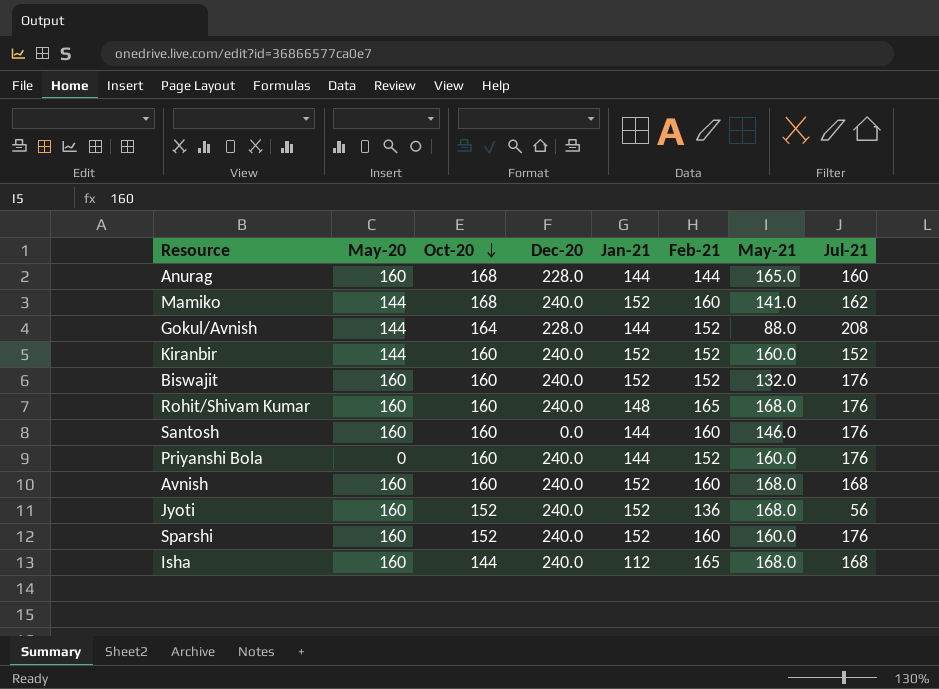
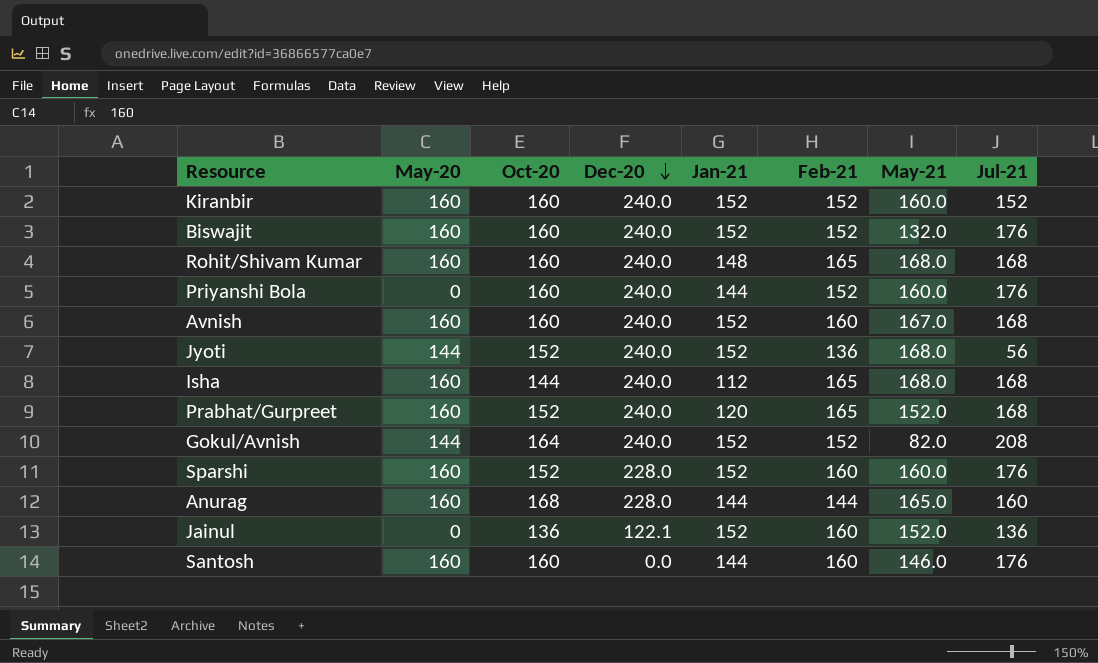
row order: Oct-20 descending -> Dec-20 descending
row Mamiko: 144 | 168 | 240.0 | 152 | 160 | 141.0 | 162 -> none
Kiranbir | May-20: 144 -> 160
Rohit/Shivam Kumar | Jul-21: 176 -> 168
Avnish | May-21: 168.0 -> 167.0
Jyoti | May-20: 160 -> 144
row Prabhat/Gurpreet: none -> 160 | 152 | 240.0 | 120 | 165 | 152.0 | 168
Gokul/Avnish | Dec-20: 228.0 -> 240.0
Gokul/Avnish | Jan-21: 144 -> 152
Gokul/Avnish | May-21: 88.0 -> 82.0
Sparshi | Dec-20: 240.0 -> 228.0
row Jainul: none -> 0 | 136 | 122.1 | 152 | 160 | 152.0 | 136

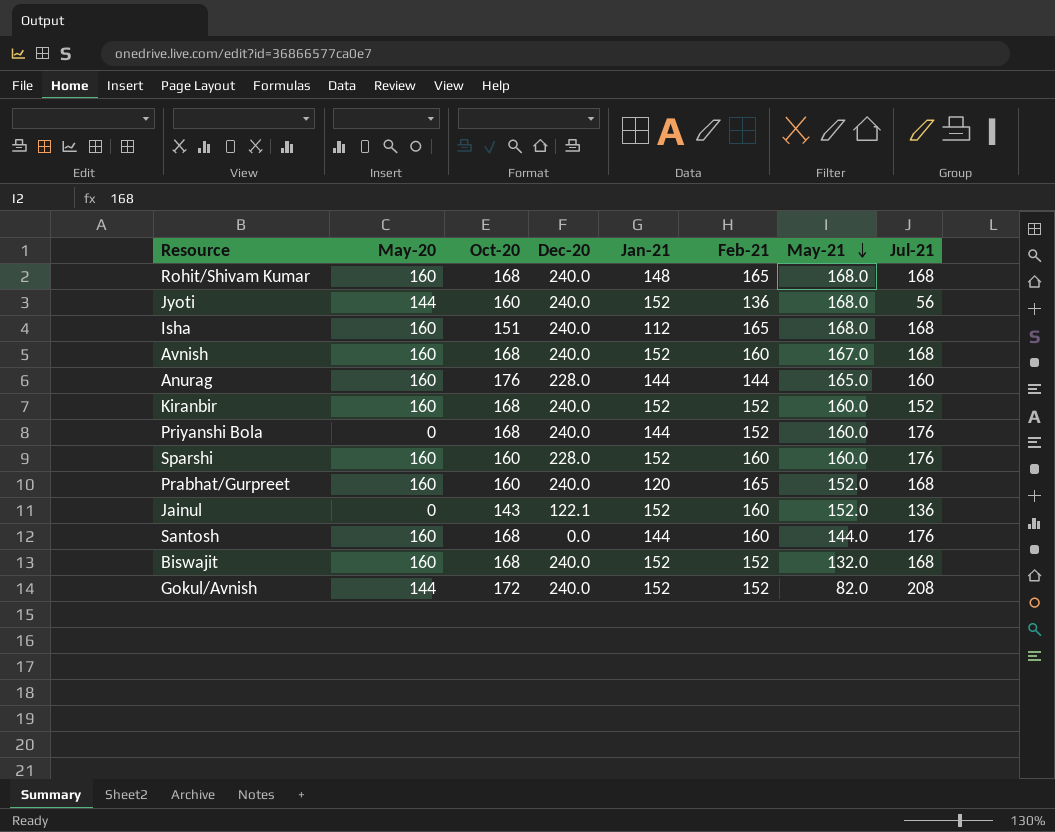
row order: Dec-20 descending -> May-21 descending
Rohit/Shivam Kumar | Oct-20: 160 -> 168
Jyoti | Oct-20: 152 -> 160
Isha | Oct-20: 144 -> 151
Avnish | Oct-20: 160 -> 168
Anurag | Oct-20: 168 -> 176
Kiranbir | Oct-20: 160 -> 168
Priyanshi Bola | Oct-20: 160 -> 168
Sparshi | Oct-20: 152 -> 160
Prabhat/Gurpreet | Oct-20: 152 -> 160
Jainul | Oct-20: 136 -> 143
Santosh | Oct-20: 160 -> 168
Santosh | May-21: 146.0 -> 144.0
Biswajit | Oct-20: 160 -> 168
Biswajit | Jul-21: 176 -> 168
Gokul/Avnish | Oct-20: 164 -> 172

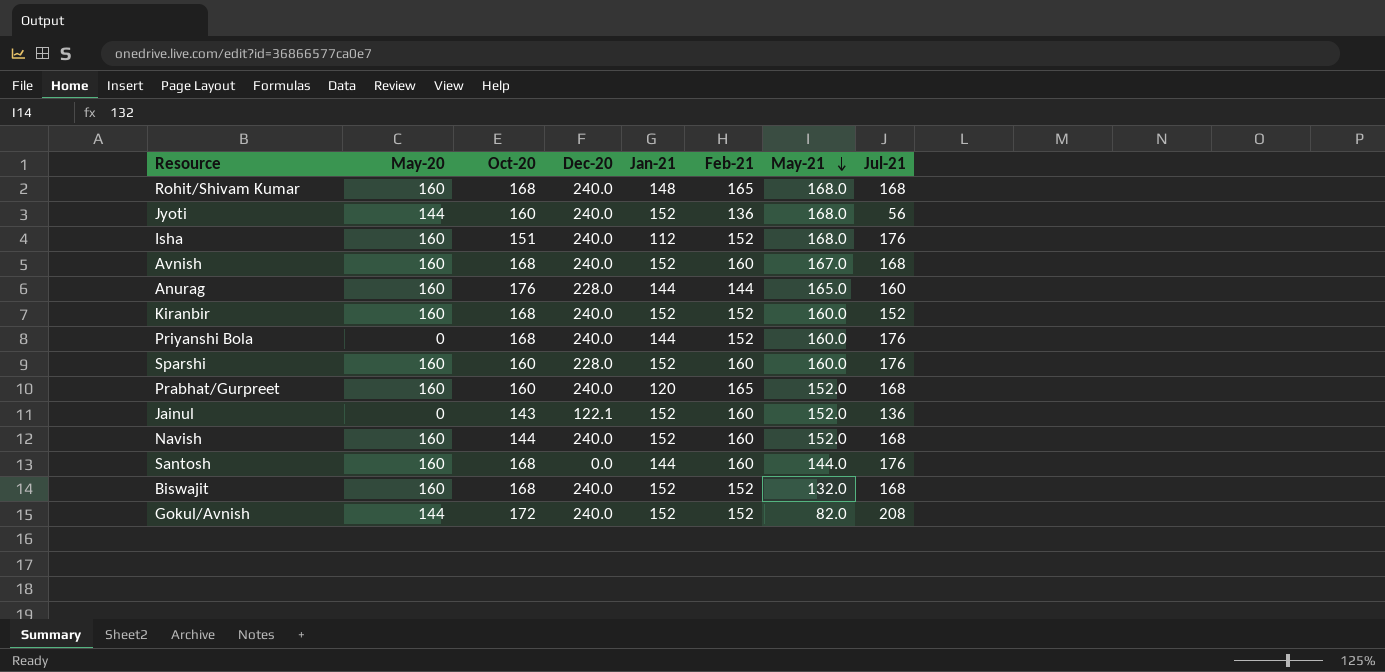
Isha | Feb-21: 165 -> 152
Isha | Jul-21: 168 -> 176
row Navish: none -> 160 | 144 | 240.0 | 152 | 160 | 152.0 | 168

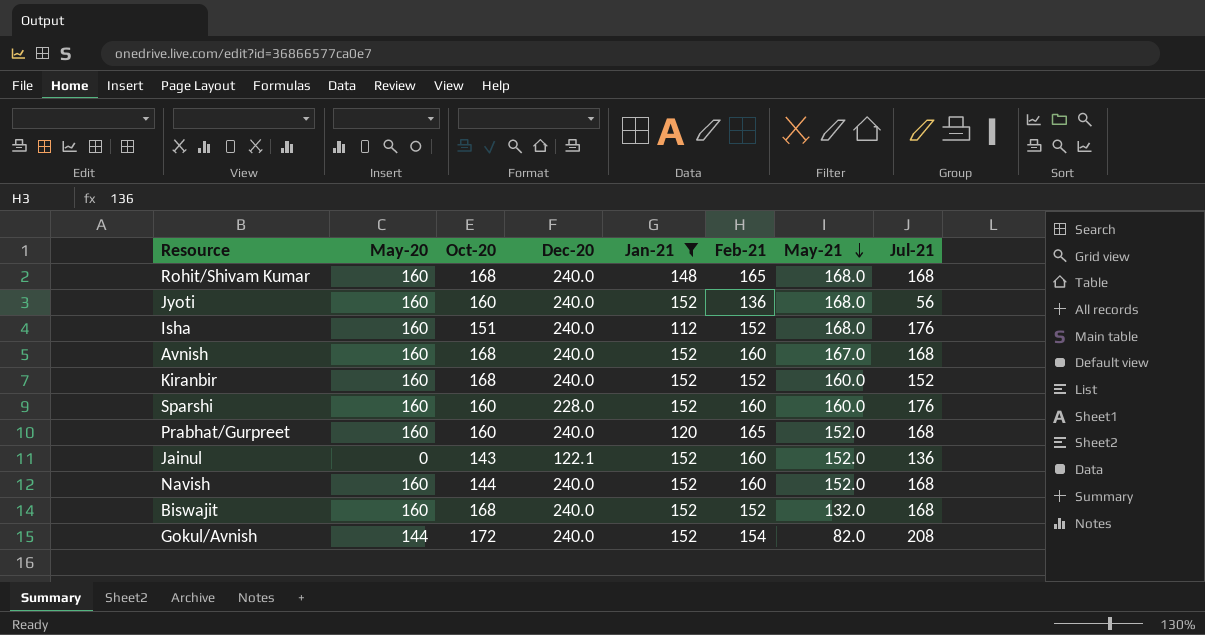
filter: none -> Jan-21 != 144
Jyoti | May-20: 144 -> 160
Gokul/Avnish | Feb-21: 152 -> 154

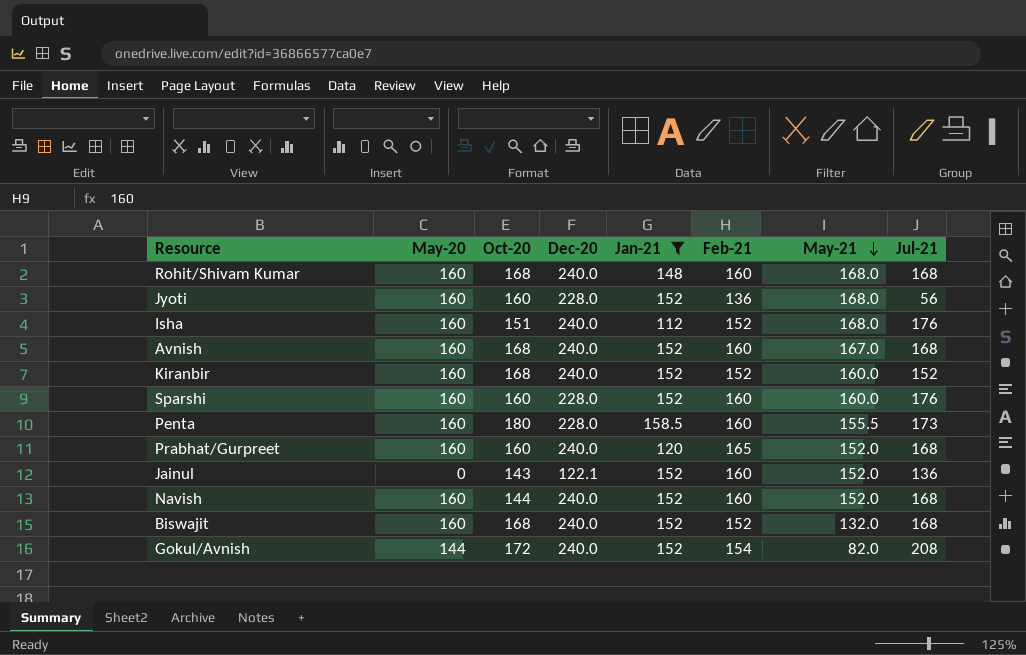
Rohit/Shivam Kumar | Feb-21: 165 -> 160
Jyoti | Dec-20: 240.0 -> 228.0
row Penta: none -> 160 | 180 | 228.0 | 158.5 | 160 | 155.5 | 173

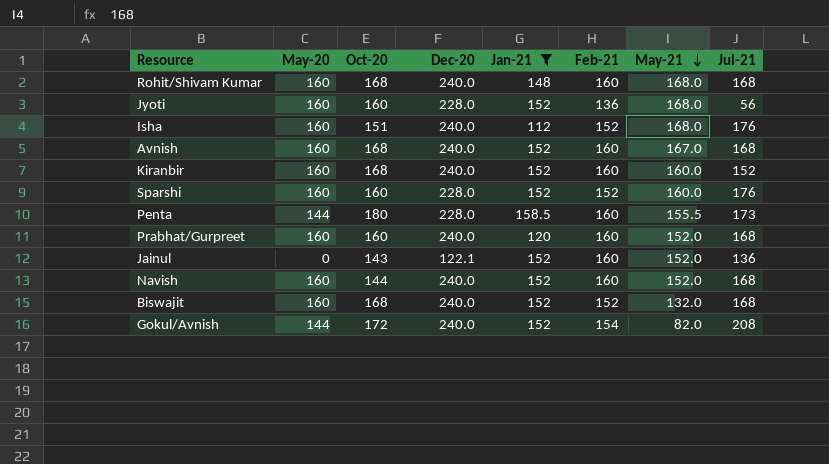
Kiranbir | Feb-21: 152 -> 160
Sparshi | Feb-21: 160 -> 152
Penta | May-20: 160 -> 144
Prabhat/Gurpreet | Feb-21: 165 -> 160

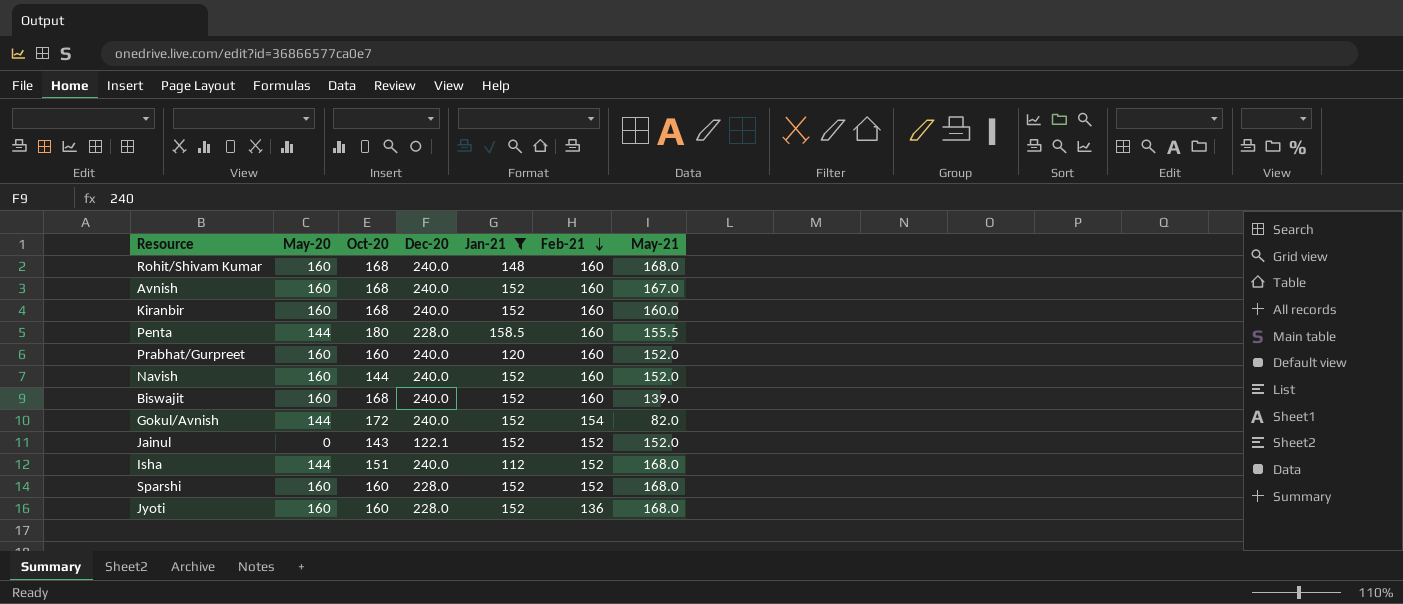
row order: May-21 descending -> Feb-21 descending
column Jul-21 | position: 8 -> none
Biswajit | Feb-21: 152 -> 160
Biswajit | May-21: 132.0 -> 139.0
Jainul | Feb-21: 160 -> 152
Isha | May-20: 160 -> 144
Sparshi | May-21: 160.0 -> 168.0

